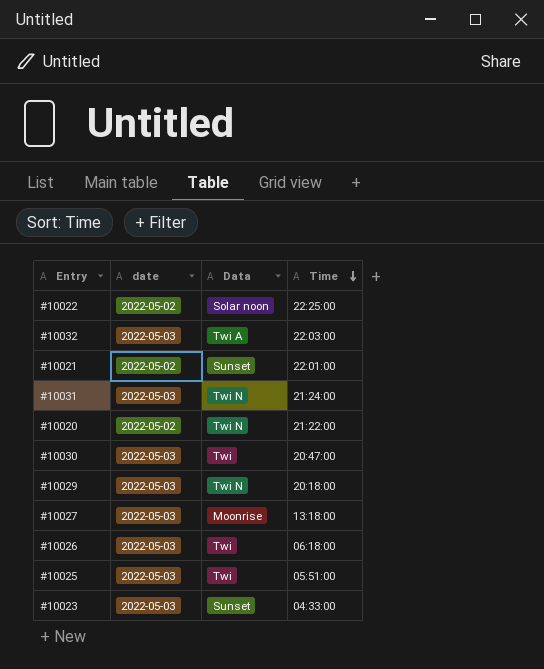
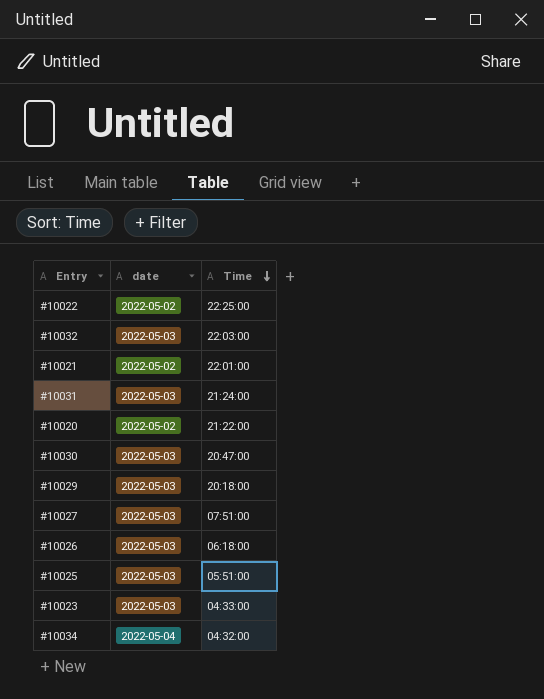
column Data | position: 3 -> none
#10027 | Time: 13:18:00 -> 07:51:00
row #10034: none -> 2022-05-04 | 04:32:00

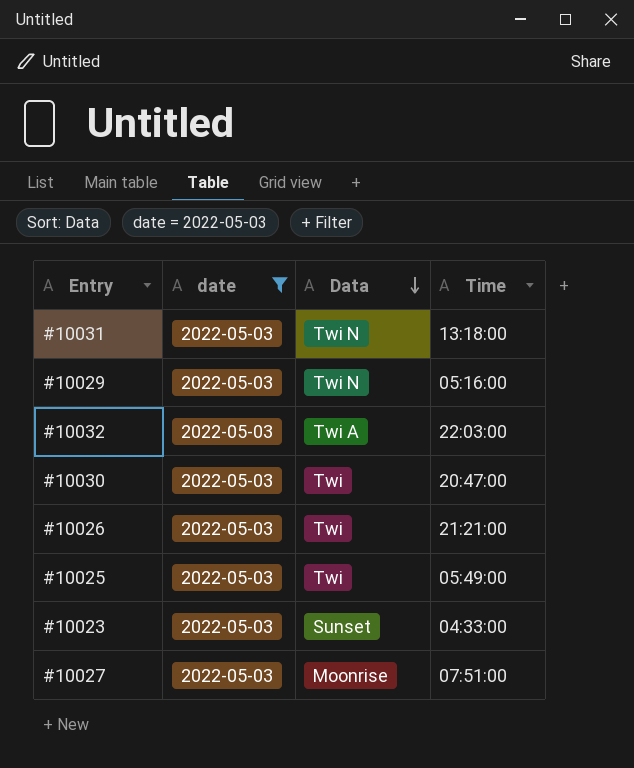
filter: none -> date = 2022-05-03
row order: Time descending -> Data descending
column Data | position: none -> 3
#10031 | Time: 21:24:00 -> 13:18:00
#10029 | Time: 20:18:00 -> 05:16:00
#10026 | Time: 06:18:00 -> 21:21:00
#10025 | Time: 05:51:00 -> 05:49:00

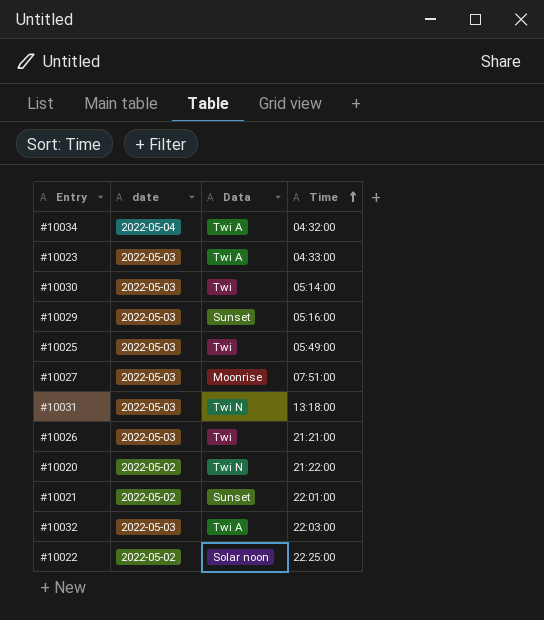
filter: date = 2022-05-03 -> none
row order: Data descending -> Time ascending
#10023 | Data: Sunset -> Twi A
#10030 | Time: 20:47:00 -> 05:14:00
#10029 | Data: Twi N -> Sunset

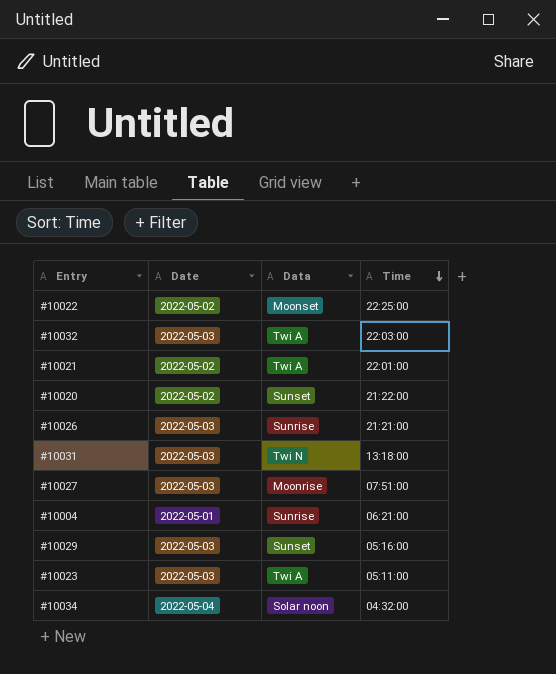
row order: Time ascending -> Time descending
column name: date -> Date
row #10030: 2022-05-03 | Twi | 05:14:00 -> none
row #10025: 2022-05-03 | Twi | 05:49:00 -> none
#10022 | Data: Solar noon -> Moonset
#10021 | Data: Sunset -> Twi A
#10020 | Data: Twi N -> Sunset
#10026 | Data: Twi -> Sunrise
row #10004: none -> 2022-05-01 | Sunrise | 06:21:00
#10023 | Time: 04:33:00 -> 05:11:00
#10034 | Data: Twi A -> Solar noon

